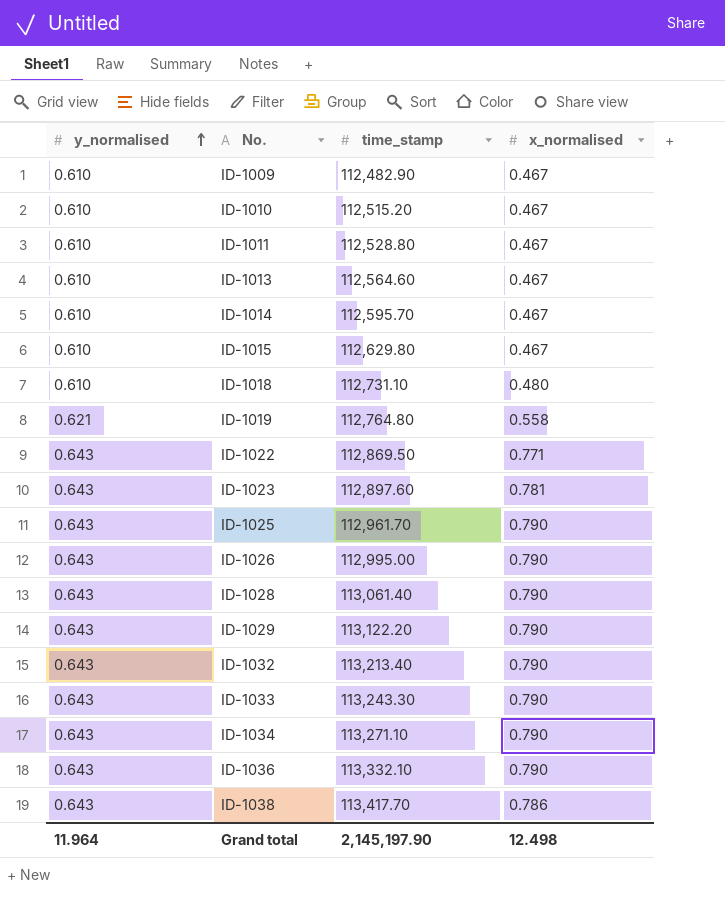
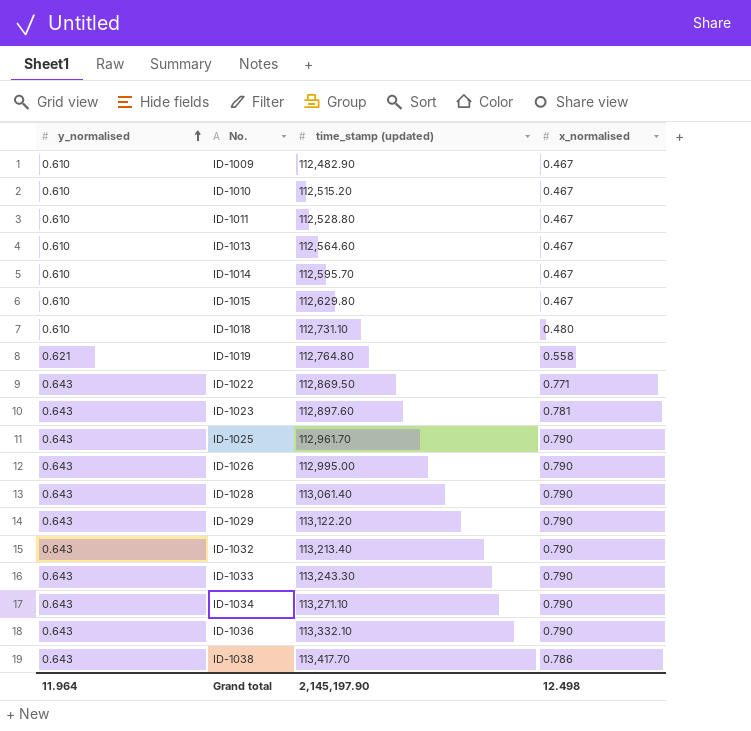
column name: time_stamp -> time_stamp (updated)

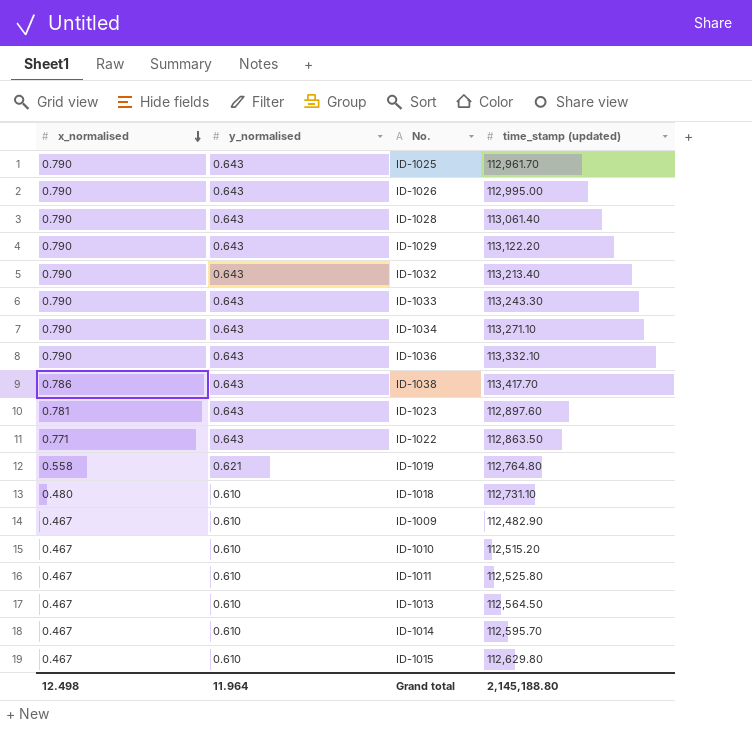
row order: y_normalised ascending -> x_normalised descending
column x_normalised | position: 4 -> 1
ID-1022 | time_stamp (updated): 112,869.50 -> 112,863.50
ID-1011 | time_stamp (updated): 112,528.80 -> 112,525.80
ID-1013 | time_stamp (updated): 112,564.60 -> 112,564.50
Grand total | time_stamp (updated): 2,145,197.90 -> 2,145,188.80

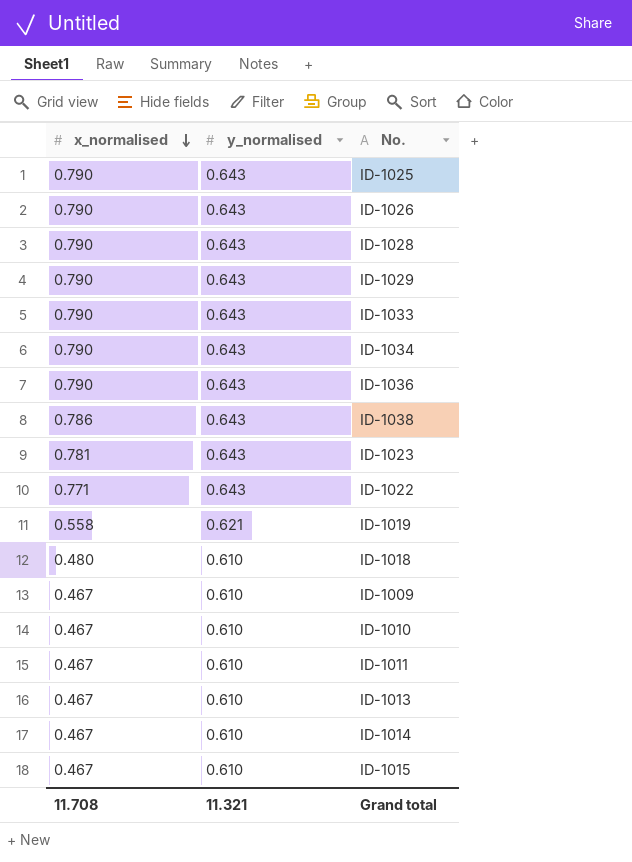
column time_stamp (updated) | position: 4 -> none
row ID-1032: 0.790 | 0.643 | 113,213.40 -> none
Grand total | x_normalised: 12.498 -> 11.708
Grand total | y_normalised: 11.964 -> 11.321

